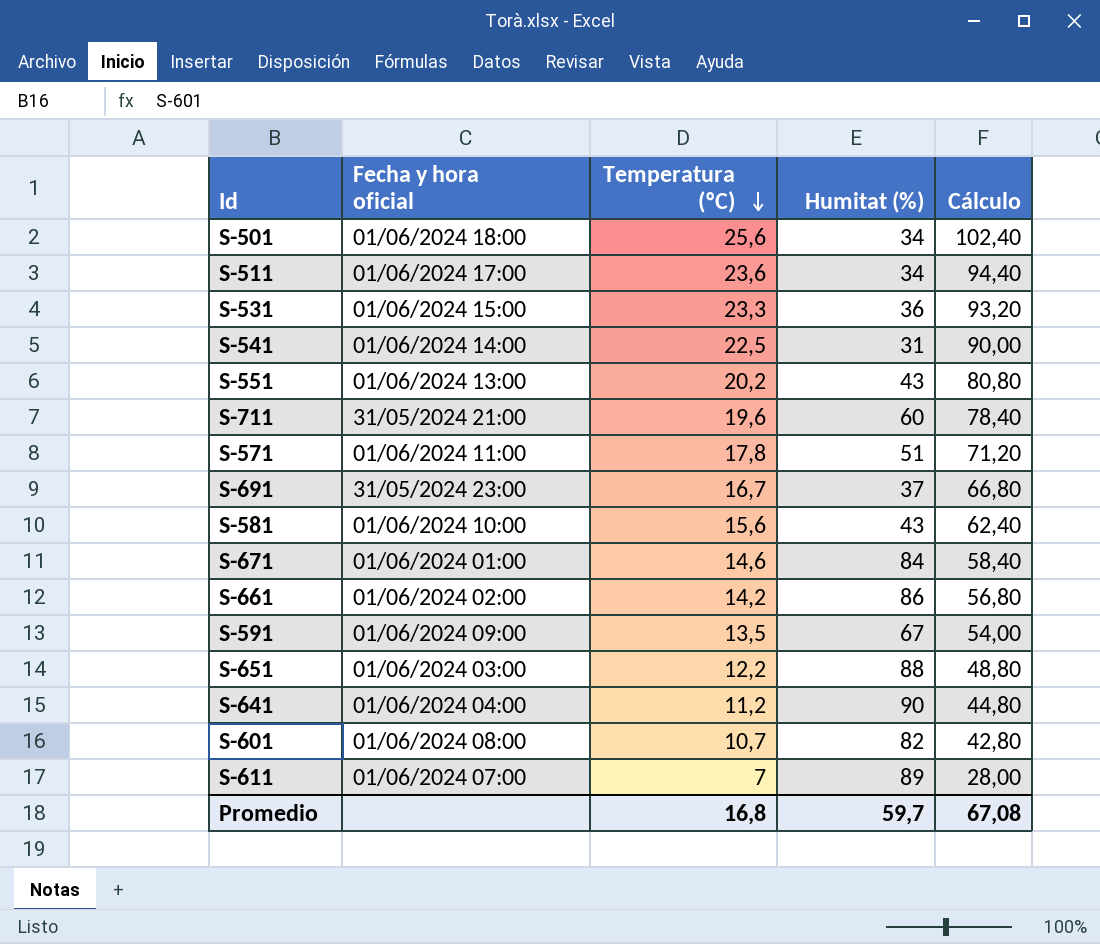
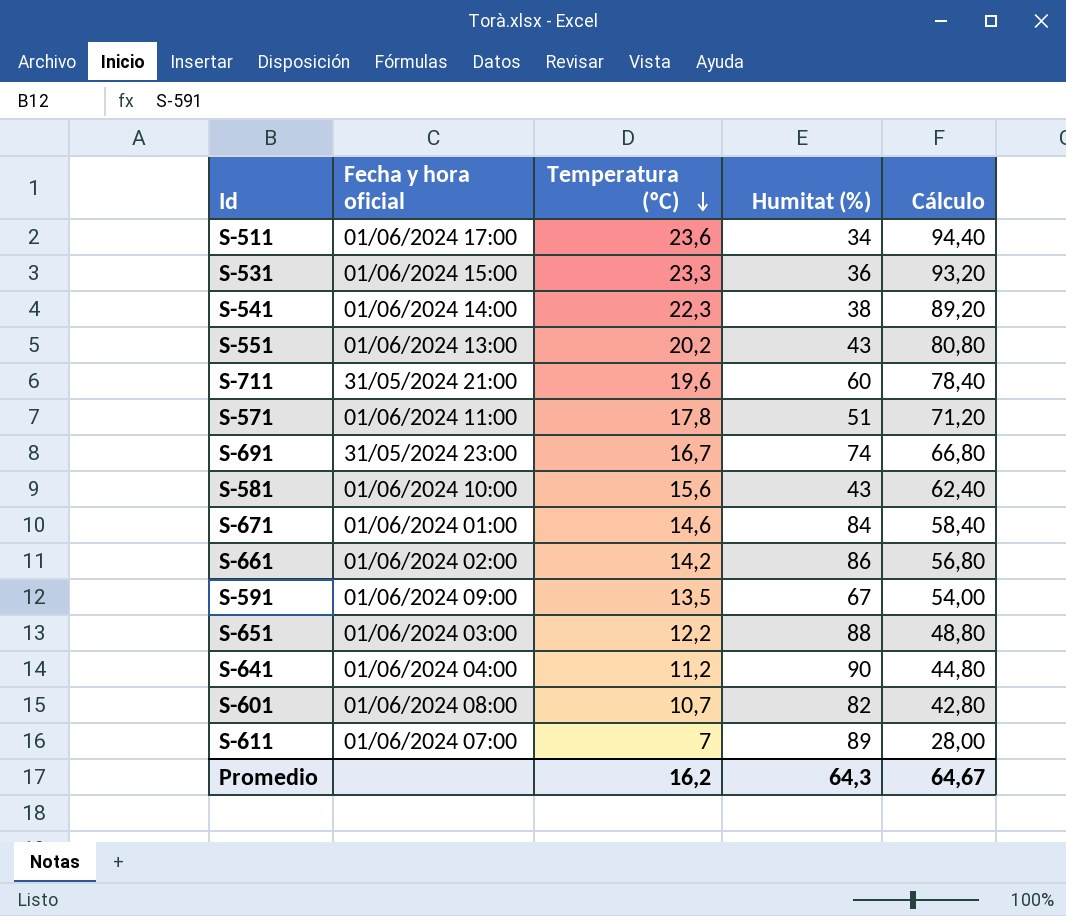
row S-501: 01/06/2024 18:00 | 25,6 | 34 | 102,40 -> none
S-541 | Temperatura (ºC): 22,5 -> 22,3
S-541 | Humitat (%): 31 -> 38
S-541 | Cálculo: 90,00 -> 89,20
S-691 | Humitat (%): 37 -> 74
Promedio | Temperatura (ºC): 16,8 -> 16,2
Promedio | Humitat (%): 59,7 -> 64,3
Promedio | Cálculo: 67,08 -> 64,67

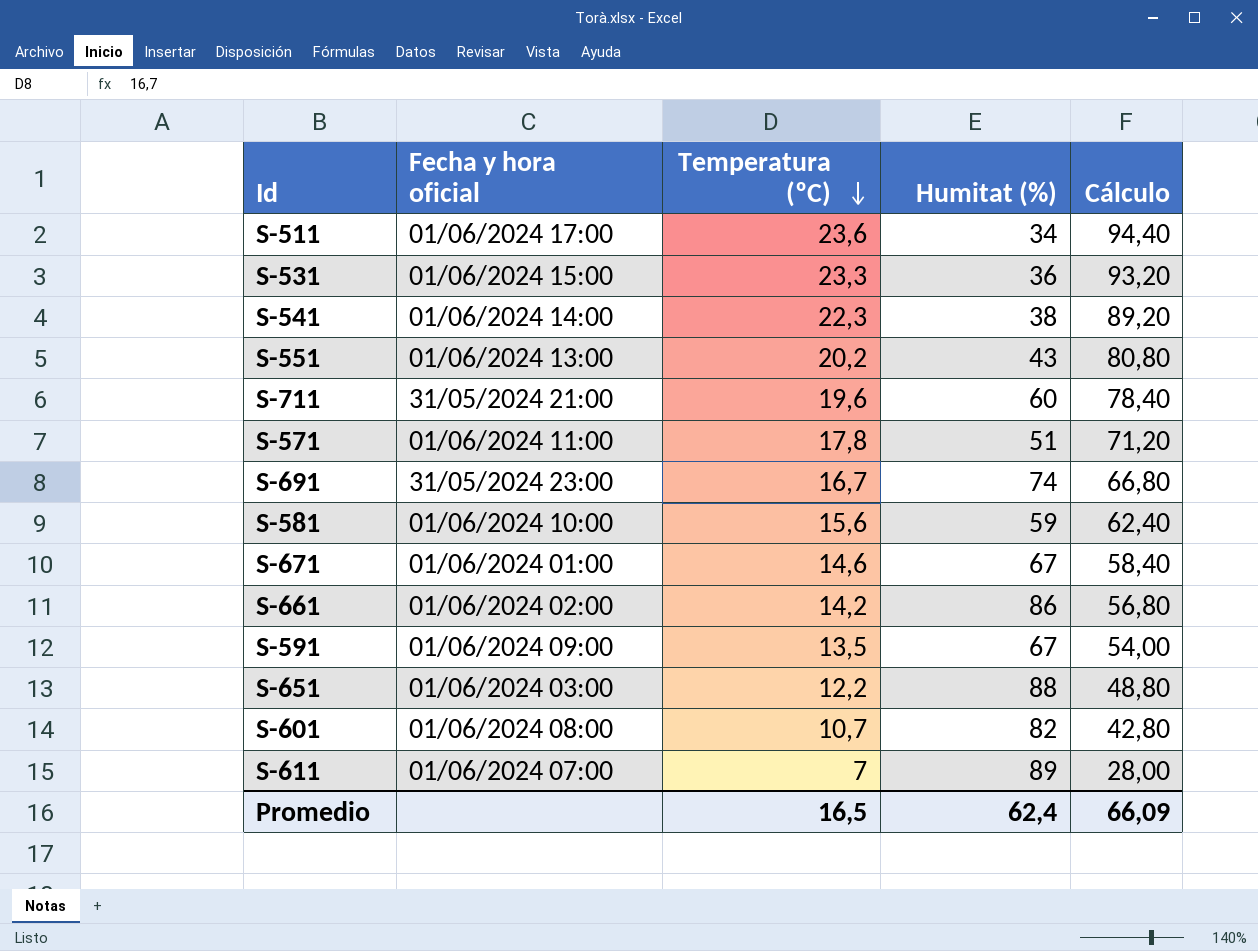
row S-641: 01/06/2024 04:00 | 11,2 | 90 | 44,80 -> none
S-581 | Humitat (%): 43 -> 59
S-671 | Humitat (%): 84 -> 67
Promedio | Temperatura (ºC): 16,2 -> 16,5
Promedio | Humitat (%): 64,3 -> 62,4
Promedio | Cálculo: 64,67 -> 66,09

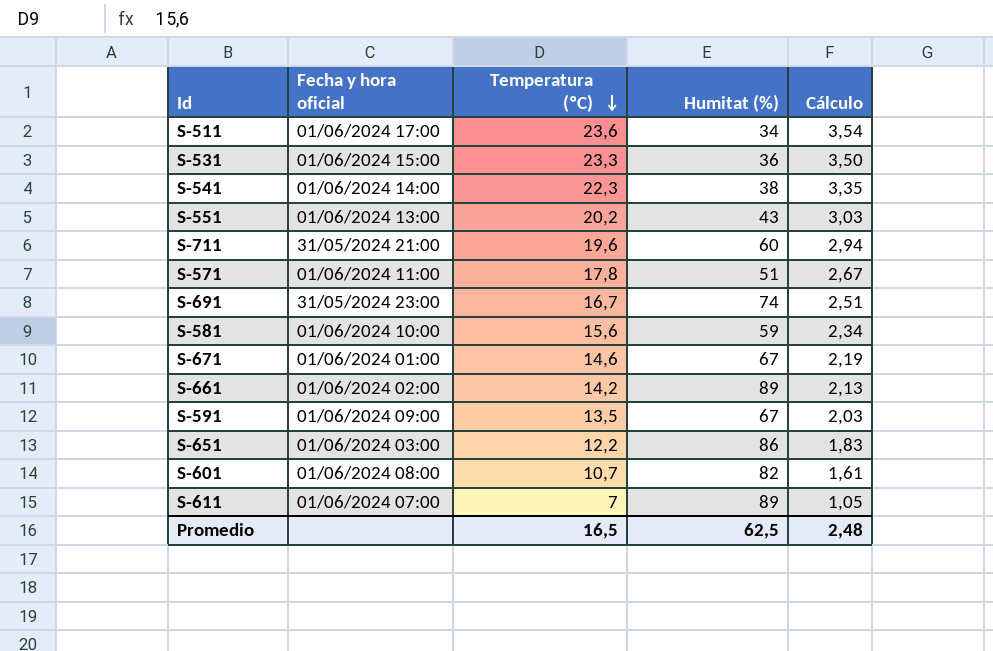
column Cálculo | formula: [Temperatura (ºC)] * 4 -> [Temperatura (ºC)] * 0,15
S-661 | Humitat (%): 86 -> 89
S-651 | Humitat (%): 88 -> 86
Promedio | Humitat (%): 62,4 -> 62,5
Promedio | Cálculo: 66,09 -> 2,48

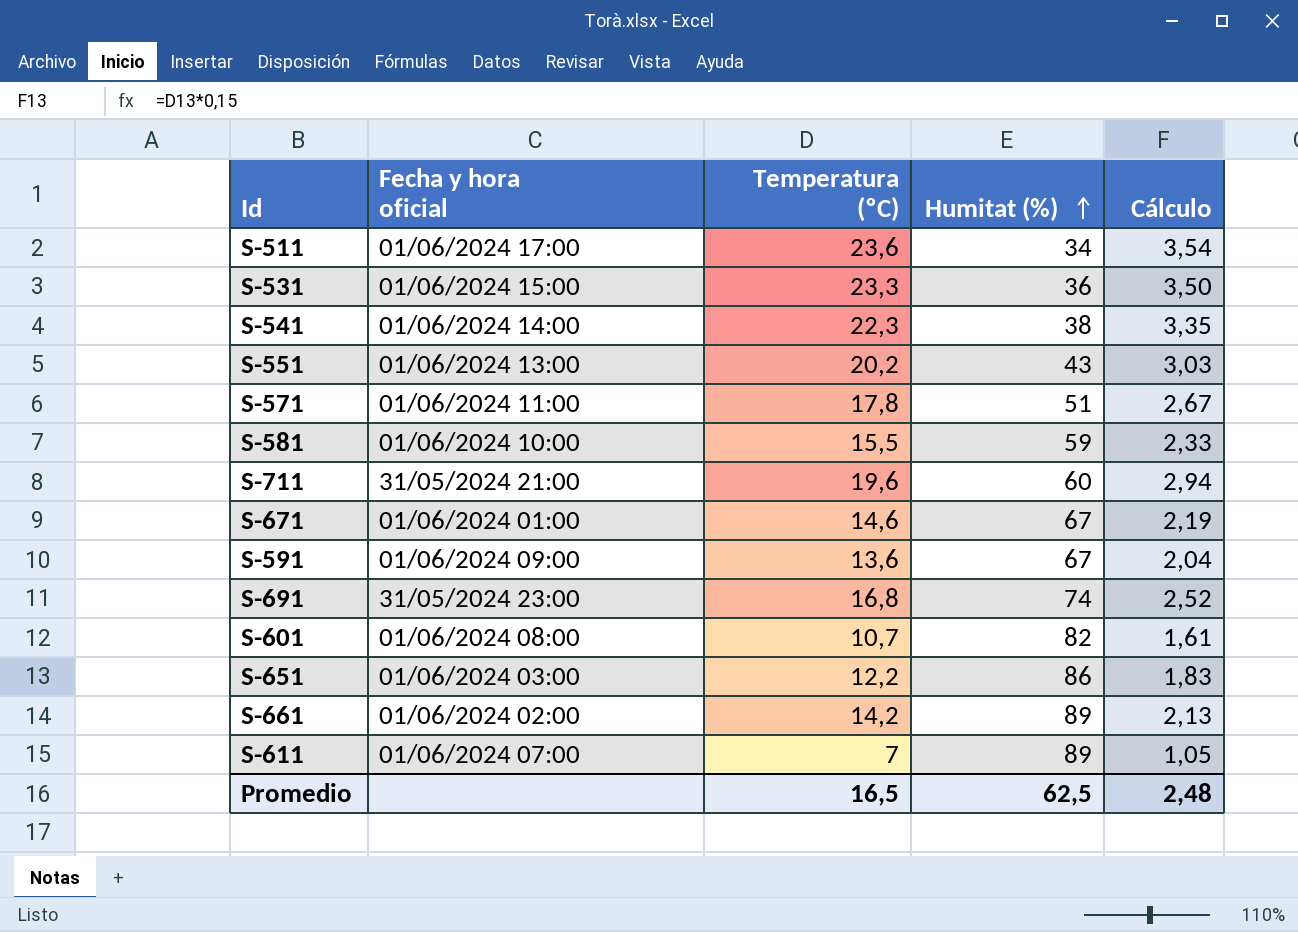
row order: Temperatura (ºC) descending -> Humitat (%) ascending
S-581 | Temperatura (ºC): 15,6 -> 15,5
S-581 | Cálculo: 2,34 -> 2,33
S-591 | Temperatura (ºC): 13,5 -> 13,6
S-591 | Cálculo: 2,03 -> 2,04
S-691 | Temperatura (ºC): 16,7 -> 16,8
S-691 | Cálculo: 2,51 -> 2,52

